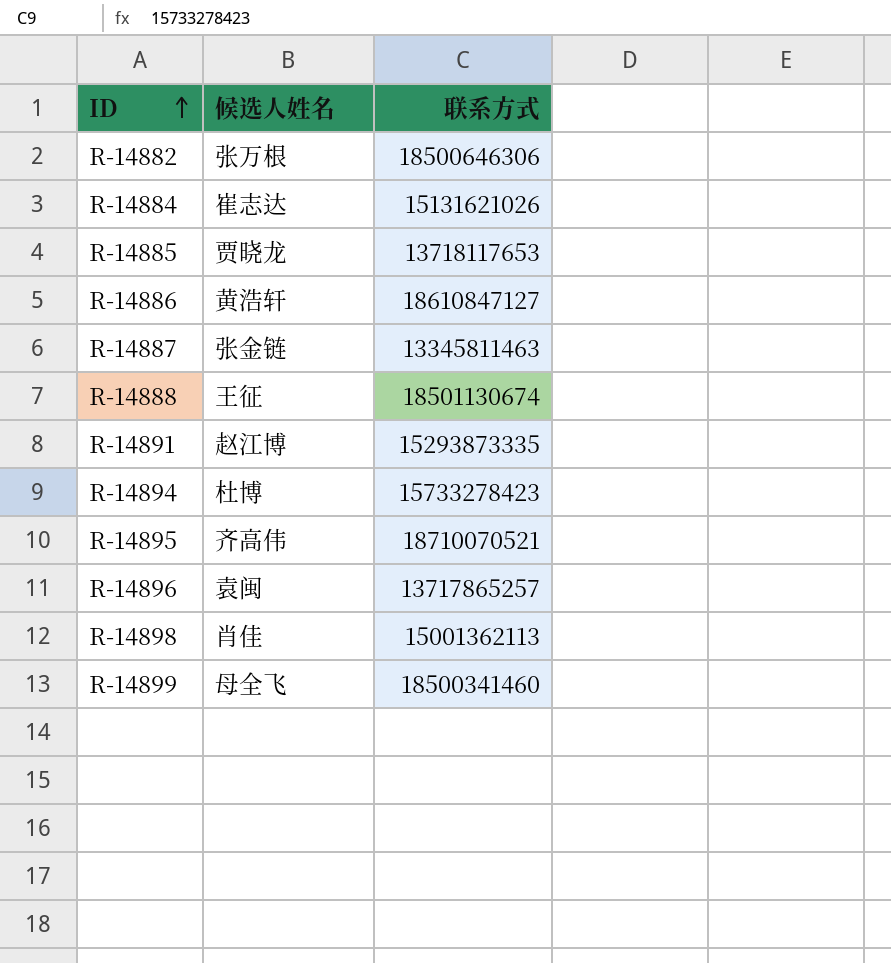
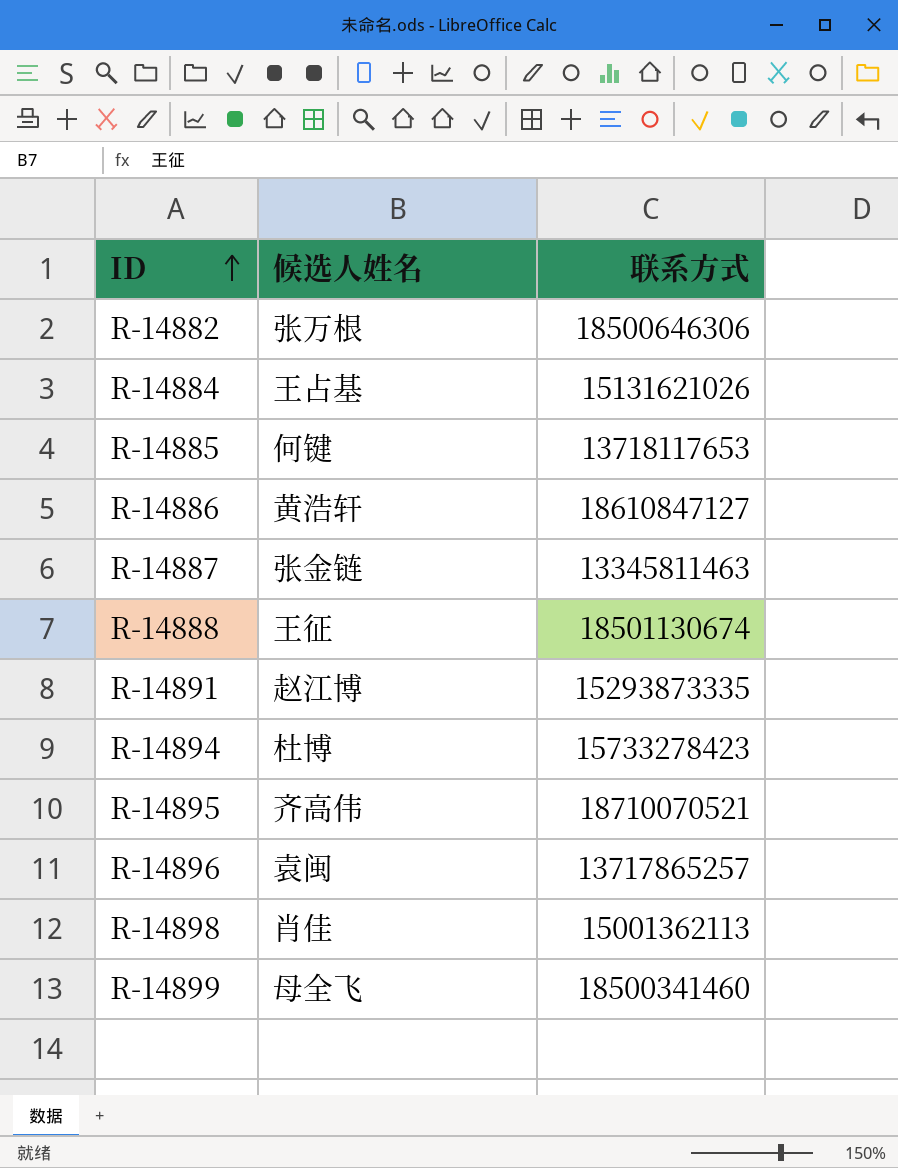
R-14884 | 候选人姓名: 崔志达 -> 王占基
R-14885 | 候选人姓名: 贾晓龙 -> 何键

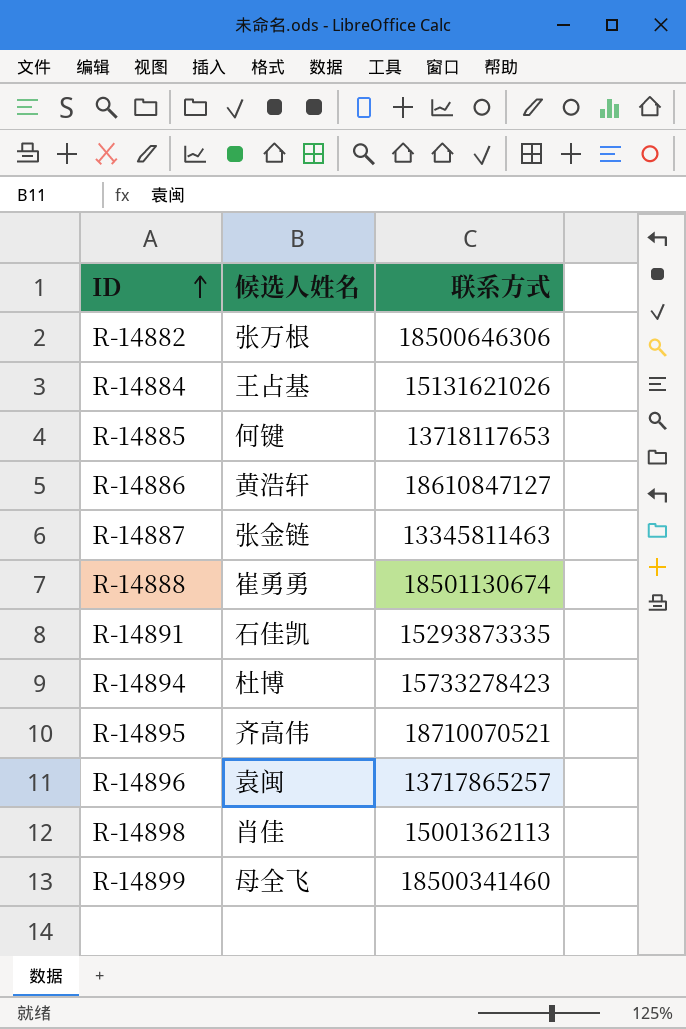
R-14888 | 候选人姓名: 王征 -> 崔勇勇
R-14891 | 候选人姓名: 赵江博 -> 石佳凯

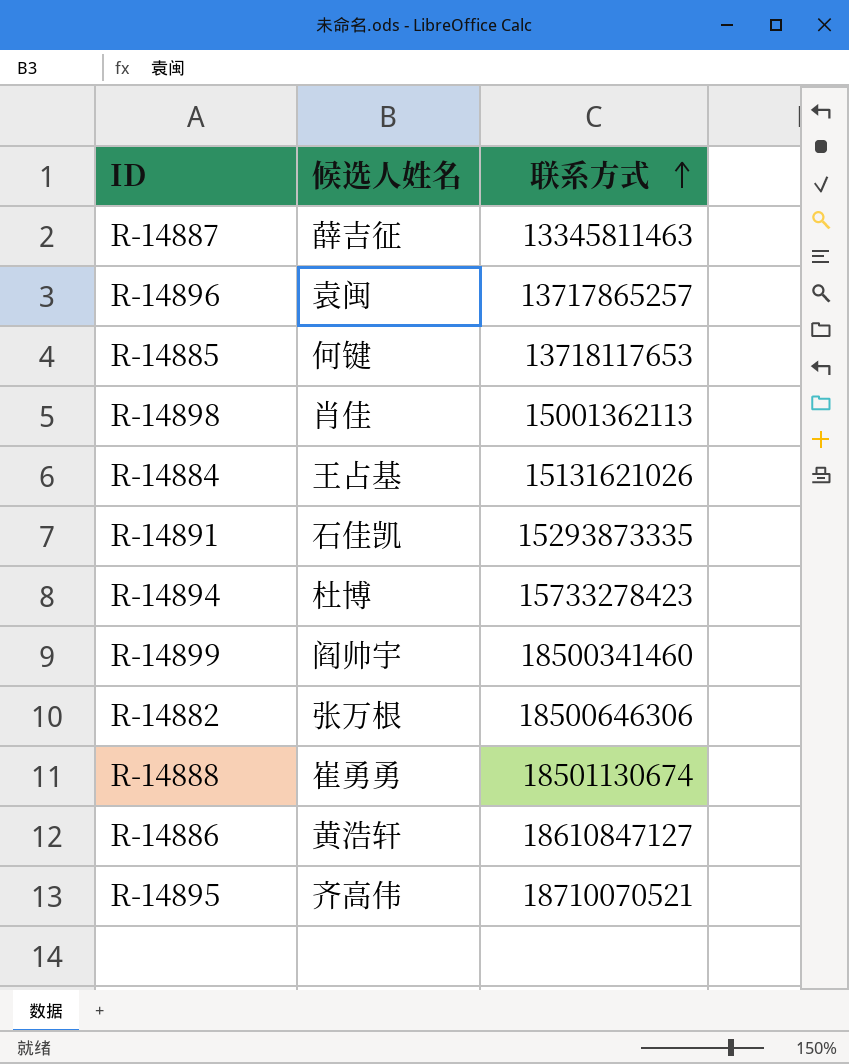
row order: ID ascending -> 联系方式 ascending
R-14887 | 候选人姓名: 张金链 -> 薛吉征
R-14899 | 候选人姓名: 母全飞 -> 阎帅宇

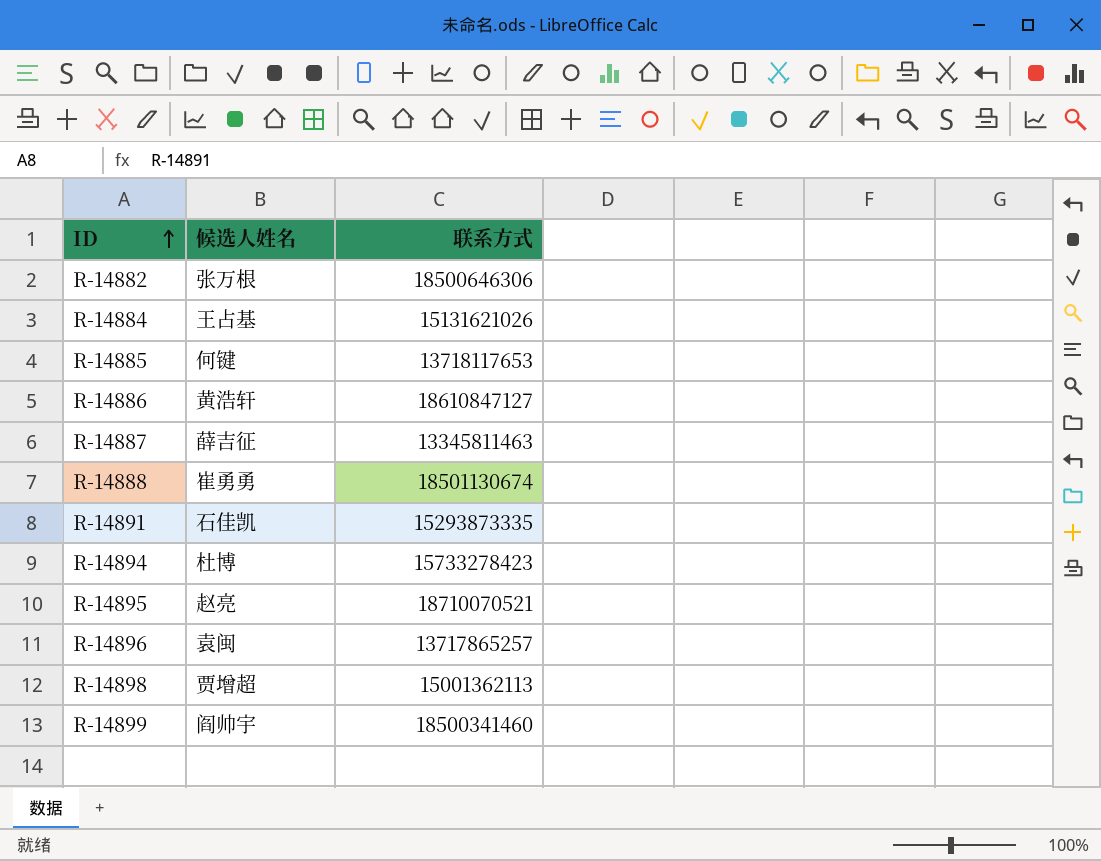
row order: 联系方式 ascending -> ID ascending
R-14895 | 候选人姓名: 齐高伟 -> 赵亮
R-14898 | 候选人姓名: 肖佳 -> 贾增超

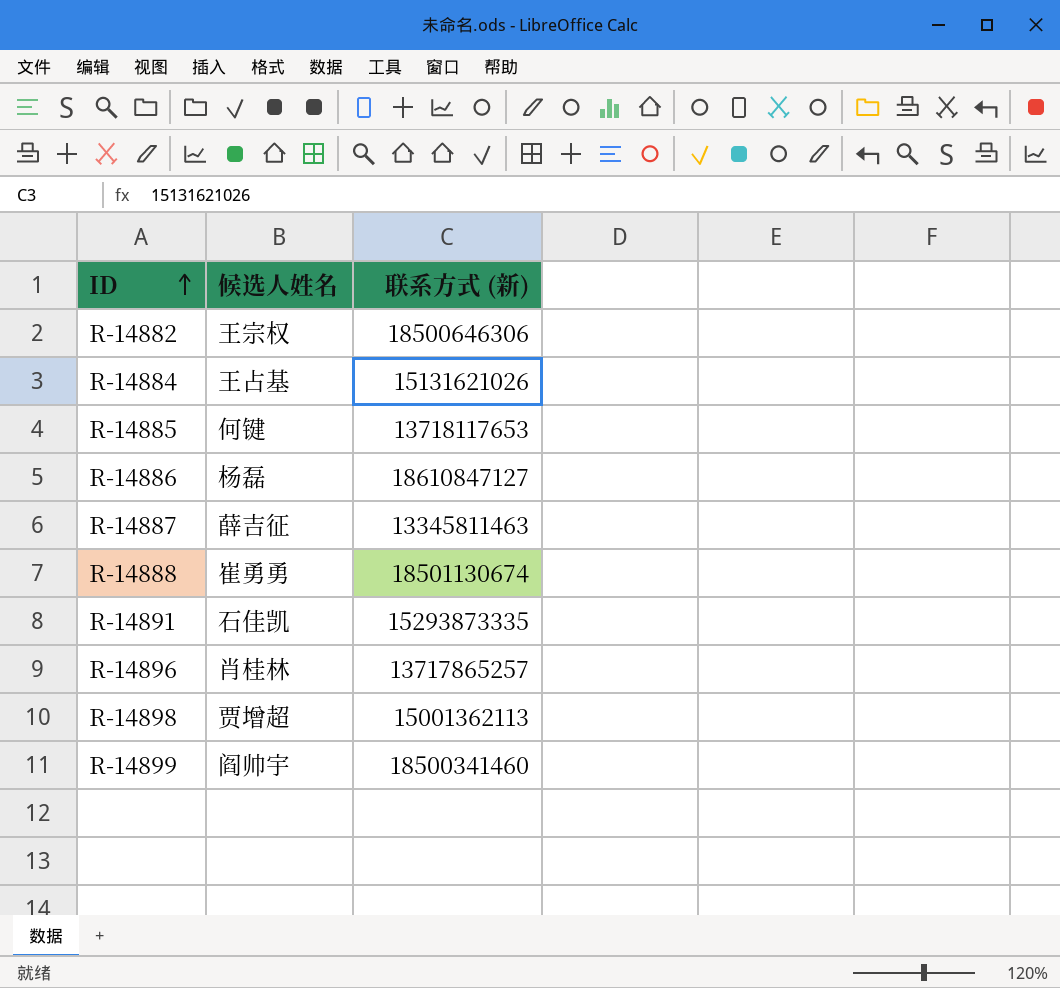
column name: 联系方式 -> 联系方式 (新)
row R-14894: 杜博 | 15733278423 -> none
row R-14895: 赵亮 | 18710070521 -> none
R-14882 | 候选人姓名: 张万根 -> 王宗权
R-14886 | 候选人姓名: 黄浩轩 -> 杨磊
R-14896 | 候选人姓名: 袁闽 -> 肖桂林

